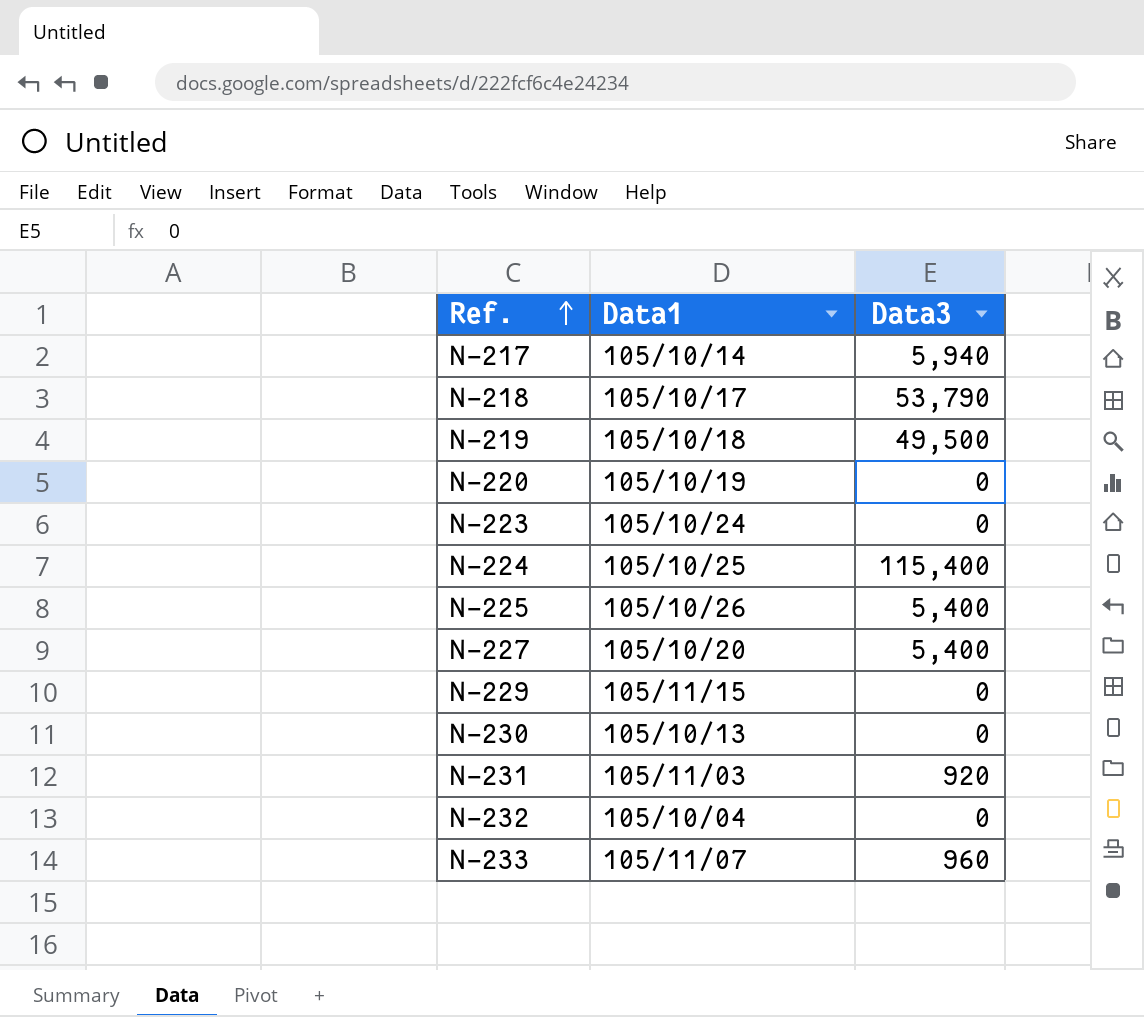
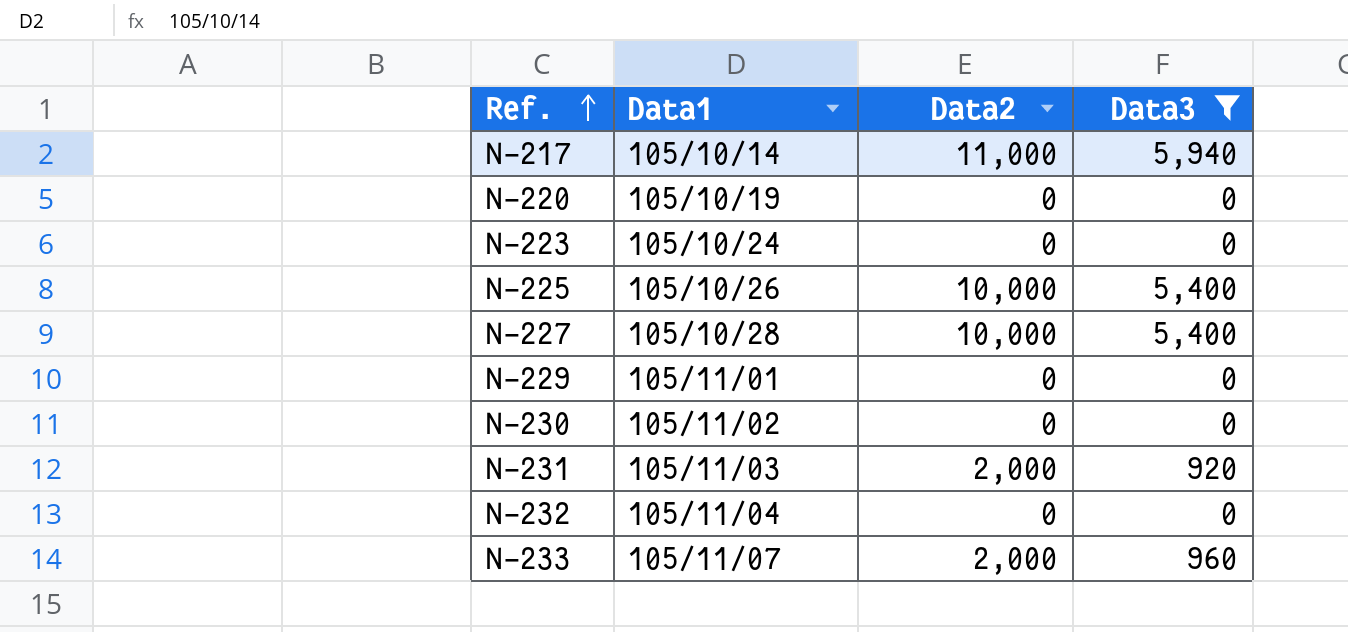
filter: none -> Data3 <= 5,940
column Data2 | position: none -> 3
N-227 | Data1: 105/10/20 -> 105/10/28
N-229 | Data1: 105/11/15 -> 105/11/01
N-230 | Data1: 105/10/13 -> 105/11/02
N-232 | Data1: 105/10/04 -> 105/11/04

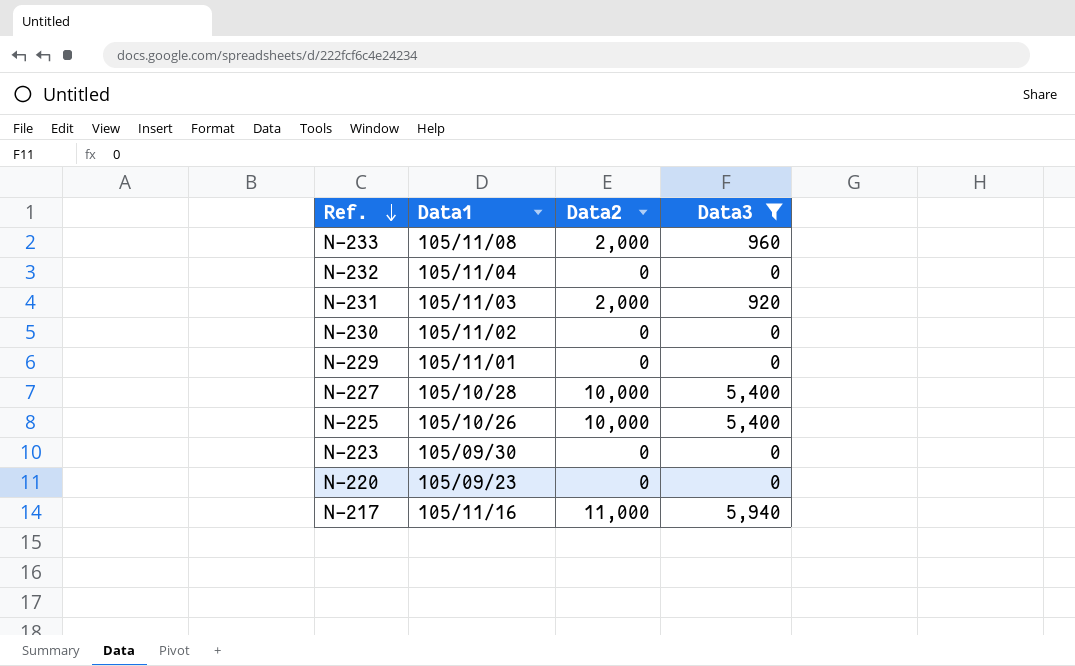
row order: Ref. ascending -> Ref. descending
N-233 | Data1: 105/11/07 -> 105/11/08
N-223 | Data1: 105/10/24 -> 105/09/30
N-220 | Data1: 105/10/19 -> 105/09/23
N-217 | Data1: 105/10/14 -> 105/11/16

